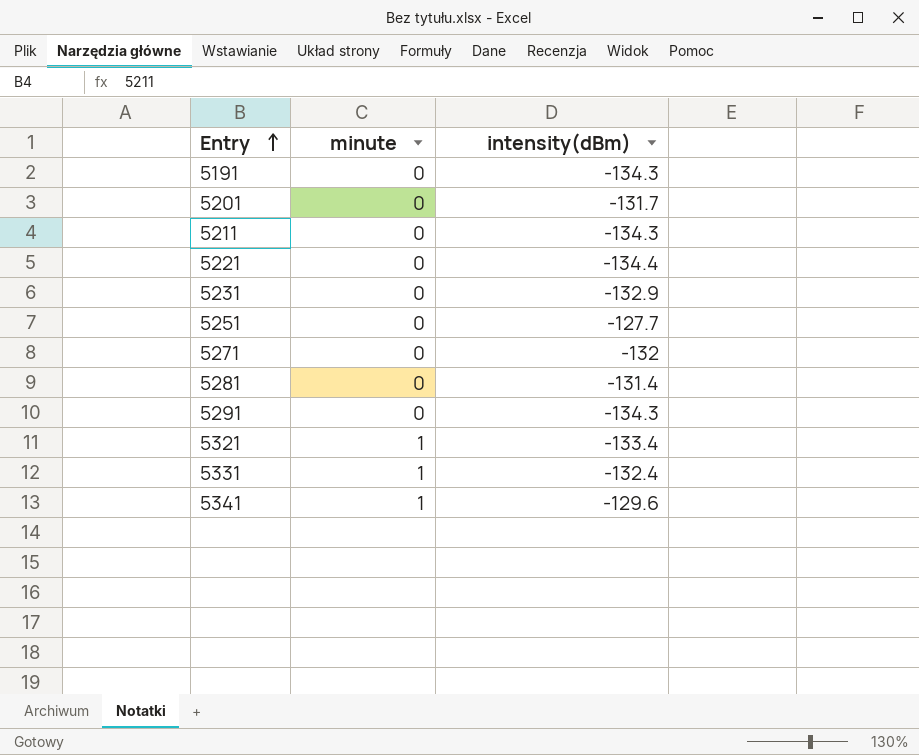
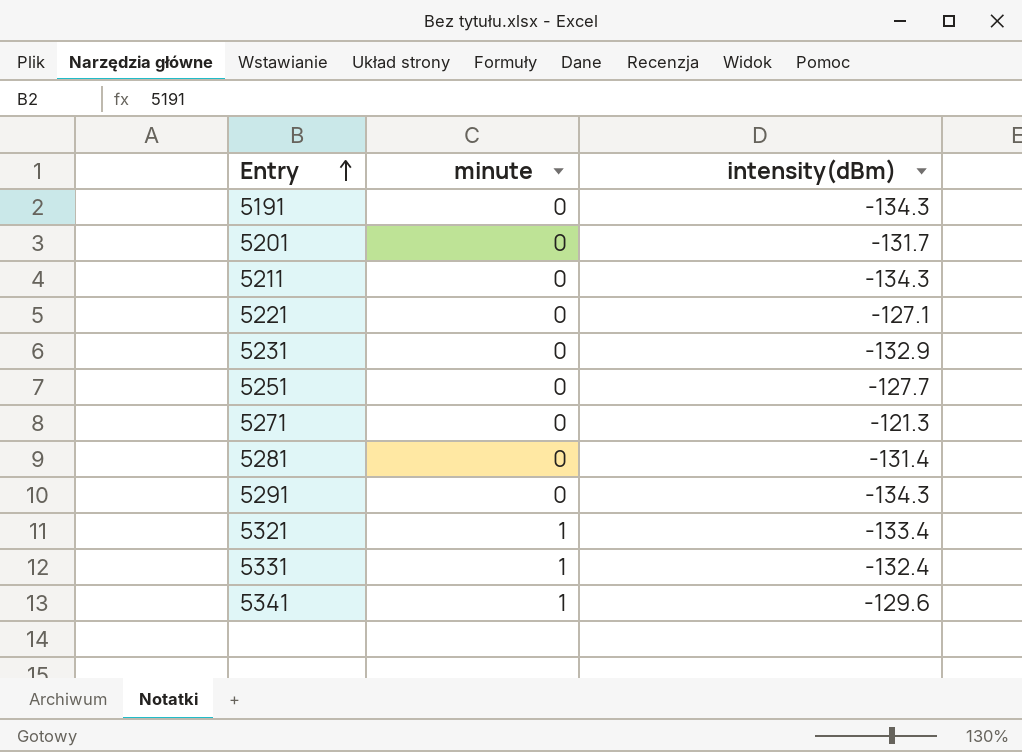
5221 | intensity(dBm): -134.4 -> -127.1
5271 | intensity(dBm): -132 -> -121.3

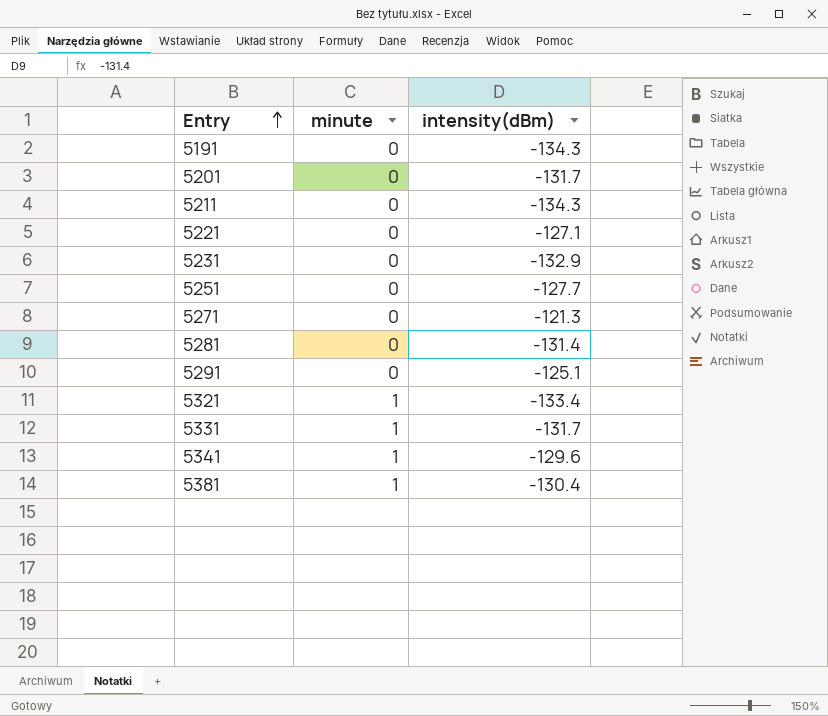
5291 | intensity(dBm): -134.3 -> -125.1
5331 | intensity(dBm): -132.4 -> -131.7
row 5381: none -> 1 | -130.4

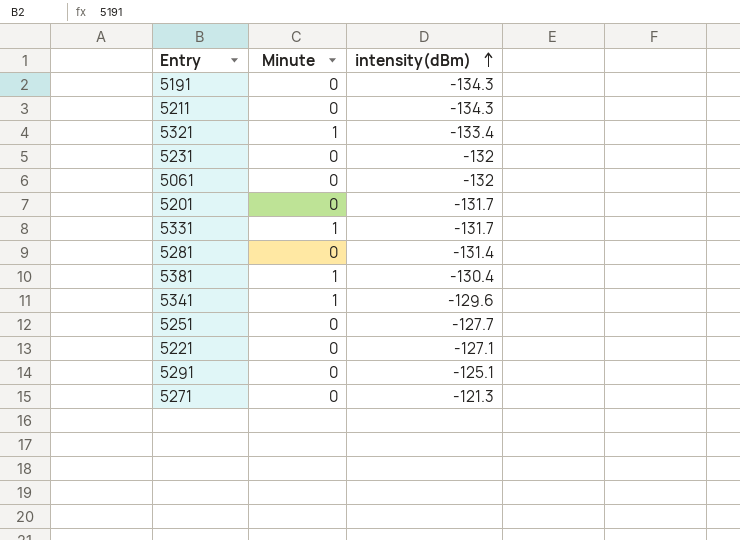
row order: Entry ascending -> intensity(dBm) ascending
column name: minute -> Minute
5231 | intensity(dBm): -132.9 -> -132
row 5061: none -> 0 | -132

